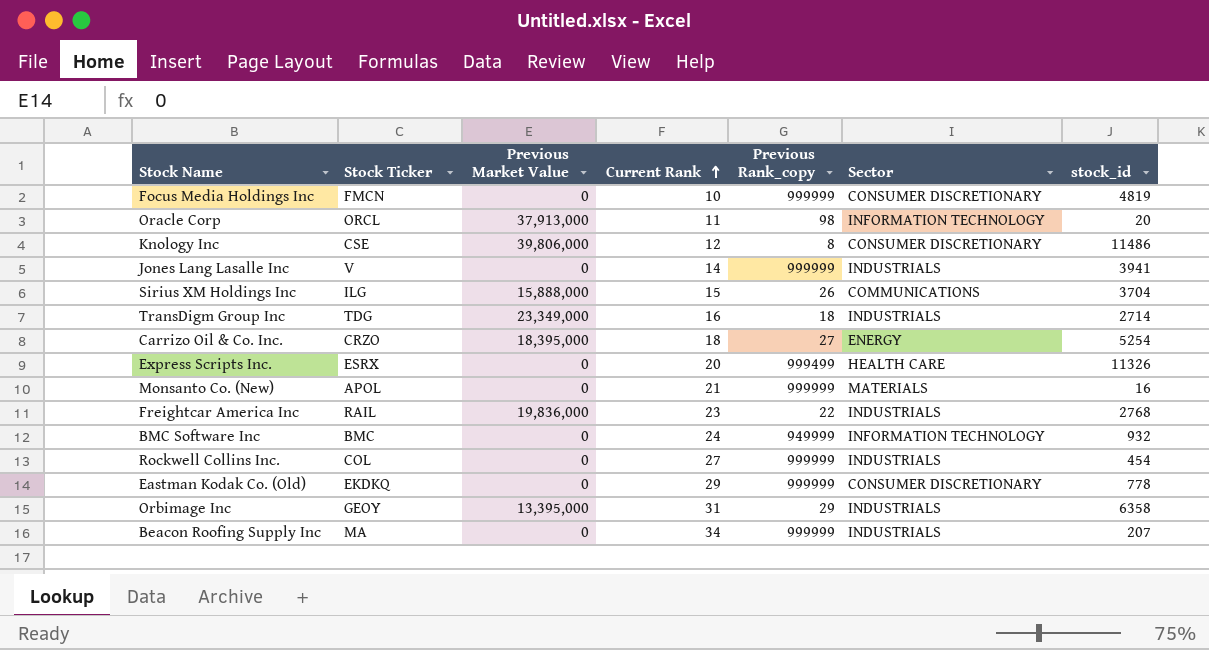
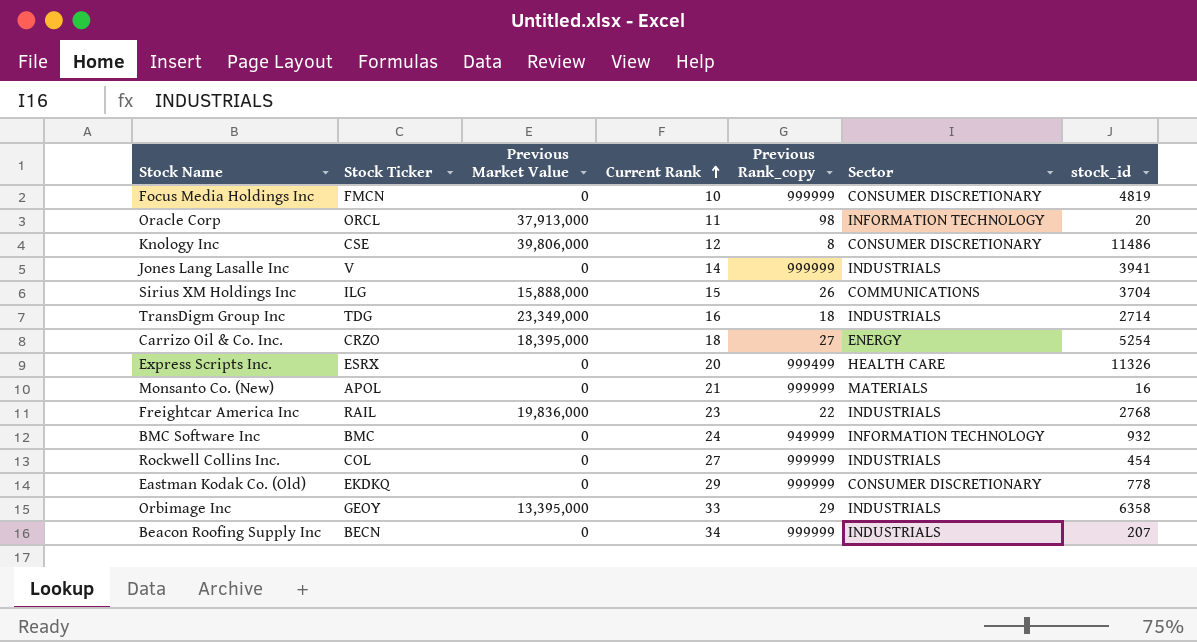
Orbimage Inc | Current Rank: 31 -> 33
Beacon Roofing Supply Inc | Stock Ticker: MA -> BECN

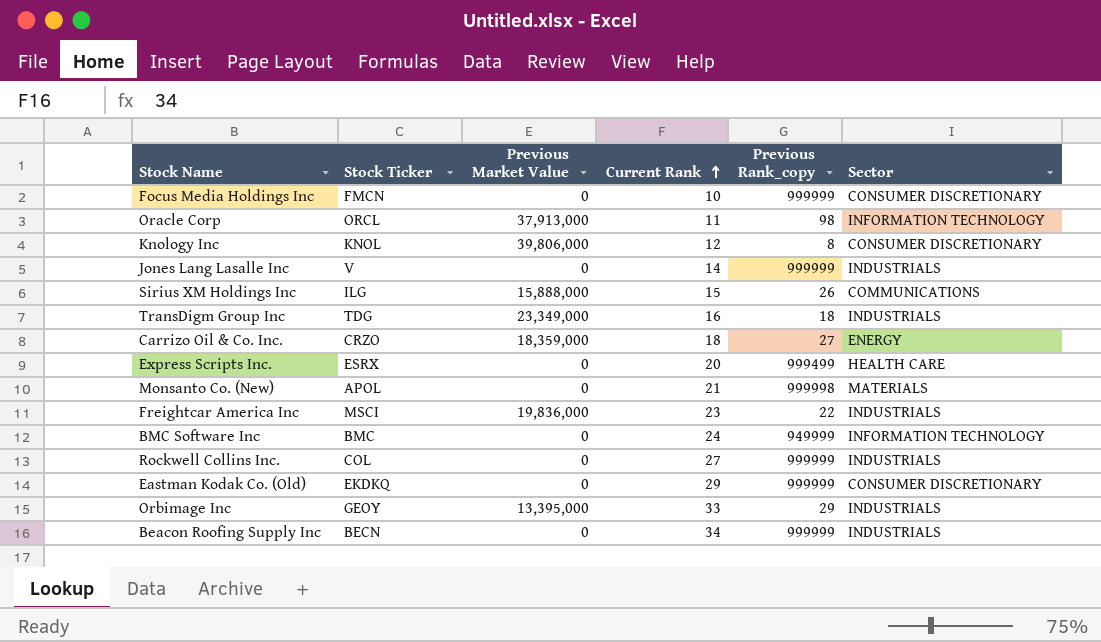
column stock_id | position: 7 -> none
Knology Inc | Stock Ticker: CSE -> KNOL
Carrizo Oil & Co. Inc. | Previous Market Value: 18,395,000 -> 18,359,000
Monsanto Co. (New) | Previous Rank_copy: 999999 -> 999998
Freightcar America Inc | Stock Ticker: RAIL -> MSCI

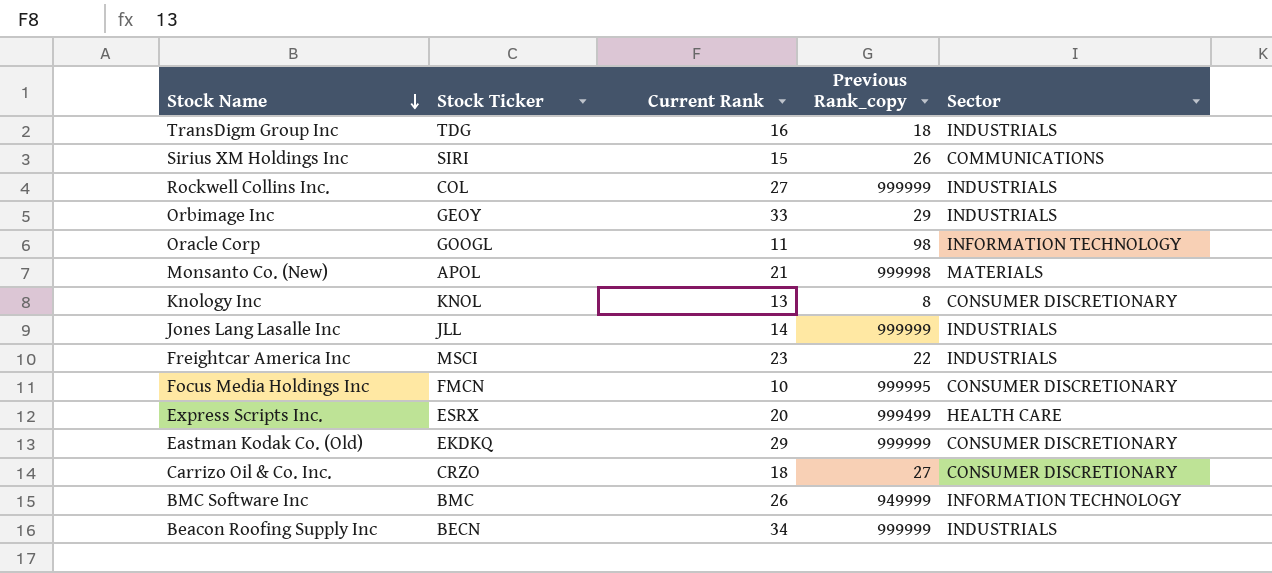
row order: Current Rank ascending -> Stock Name descending
column Previous Market Value | position: 3 -> none
Sirius XM Holdings Inc | Stock Ticker: ILG -> SIRI
Oracle Corp | Stock Ticker: ORCL -> GOOGL
Knology Inc | Current Rank: 12 -> 13
Jones Lang Lasalle Inc | Stock Ticker: V -> JLL
Focus Media Holdings Inc | Previous Rank_copy: 999999 -> 999995
Carrizo Oil & Co. Inc. | Sector: ENERGY -> CONSUMER DISCRETIONARY
BMC Software Inc | Current Rank: 24 -> 26

